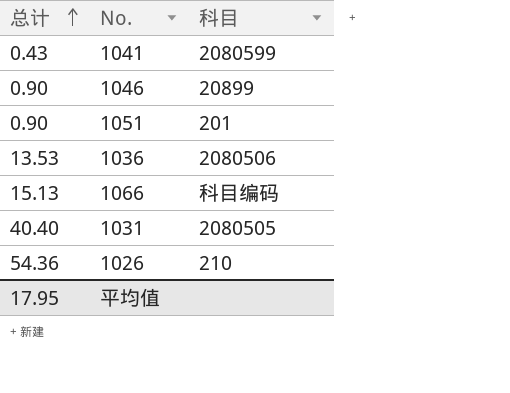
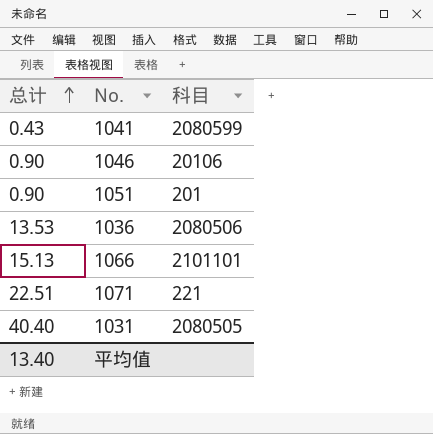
row 1026: 54.36 | 210 -> none
1046 | 科目: 20899 -> 20106
1066 | 科目: 科目编码 -> 2101101
row 1071: none -> 22.51 | 221
平均值 | 总计: 17.95 -> 13.40

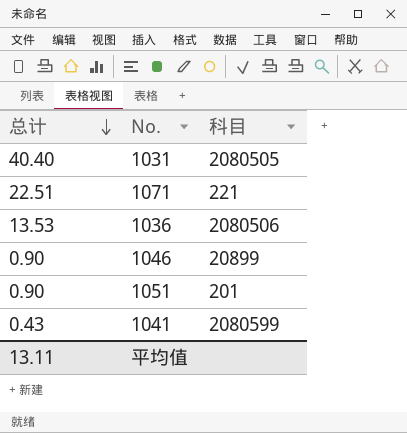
row order: 总计 ascending -> 总计 descending
row 1066: 15.13 | 2101101 -> none
1046 | 科目: 20106 -> 20899
平均值 | 总计: 13.40 -> 13.11

